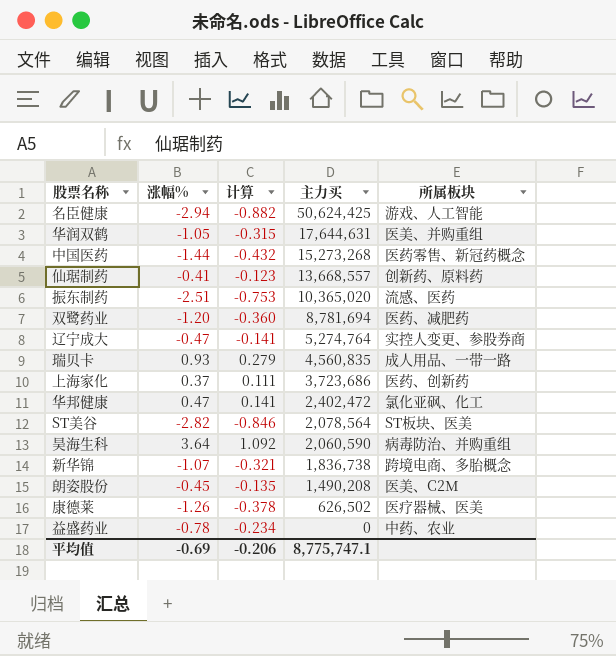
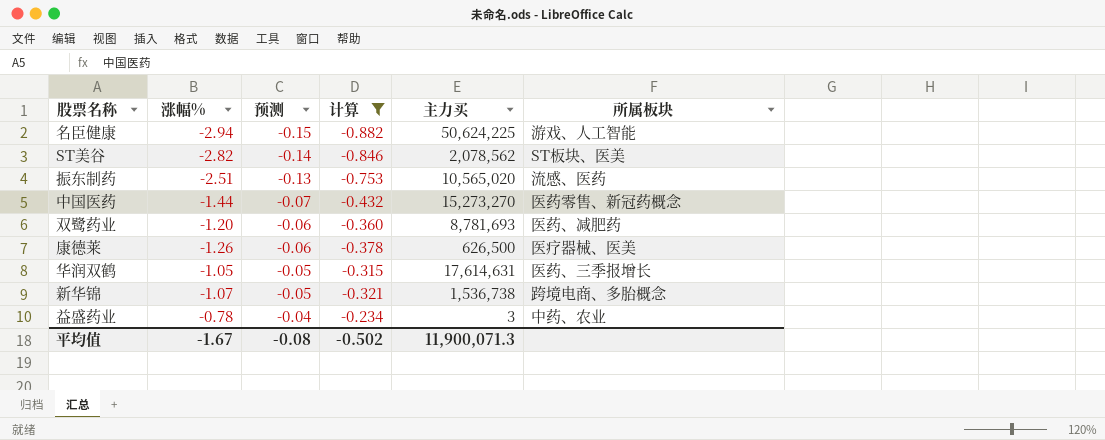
filter: none -> 计算 <= -0.234
row order: 主力买 descending -> 预测 ascending
column 预测 | formula: none -> [涨幅%] * 0.05
名臣健康 | 主力买: 50,624,425 -> 50,624,225
ST美谷 | 主力买: 2,078,564 -> 2,078,562
振东制药 | 主力买: 10,365,020 -> 10,565,020
中国医药 | 主力买: 15,273,268 -> 15,273,270
双鹭药业 | 主力买: 8,781,694 -> 8,781,693
康德莱 | 主力买: 626,502 -> 626,500
华润双鹤 | 主力买: 17,644,631 -> 17,614,631
华润双鹤 | 所属板块: 医美、并购重组 -> 医药、三季报增长
新华锦 | 主力买: 1,836,738 -> 1,536,738
益盛药业 | 主力买: 0 -> 3
平均值 | 涨幅%: -0.69 -> -1.67
平均值 | 计算: -0.206 -> -0.502
平均值 | 主力买: 8,775,747.1 -> 11,900,071.3

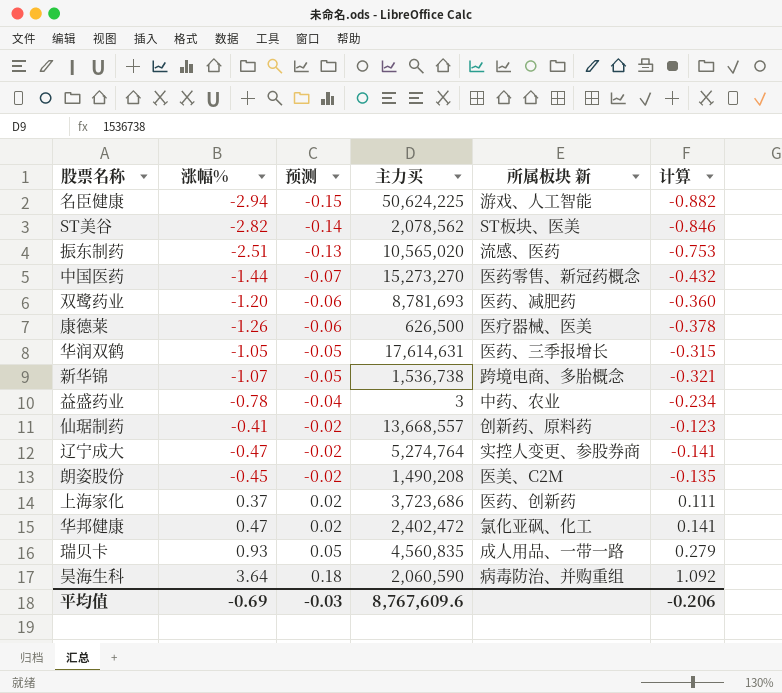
filter: 计算 <= -0.234 -> none
column name: 所属板块 -> 所属板块 新
column 计算 | position: 4 -> 6
平均值 | 涨幅%: -1.67 -> -0.69
平均值 | 预测: -0.08 -> -0.03
平均值 | 主力买: 11,900,071.3 -> 8,767,609.6
平均值 | 计算: -0.502 -> -0.206

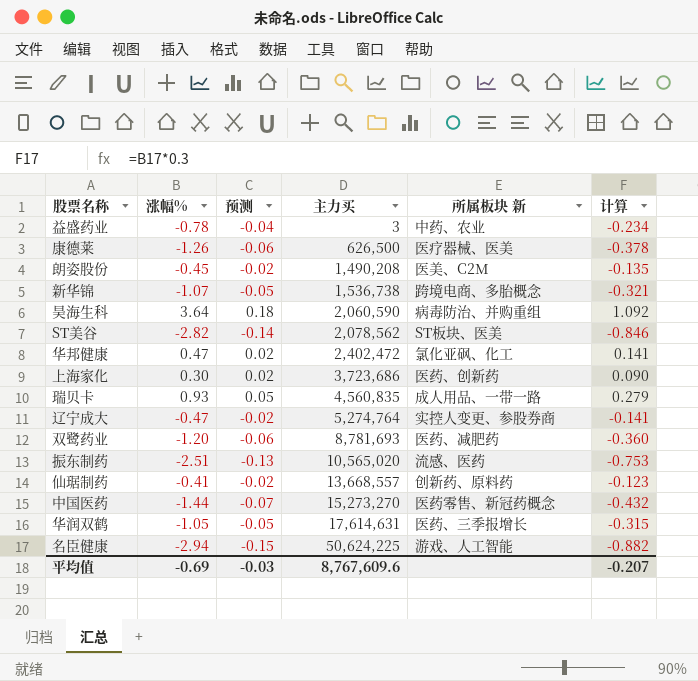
row order: 预测 ascending -> 主力买 ascending
上海家化 | 涨幅%: 0.37 -> 0.30
上海家化 | 计算: 0.111 -> 0.090
平均值 | 计算: -0.206 -> -0.207

